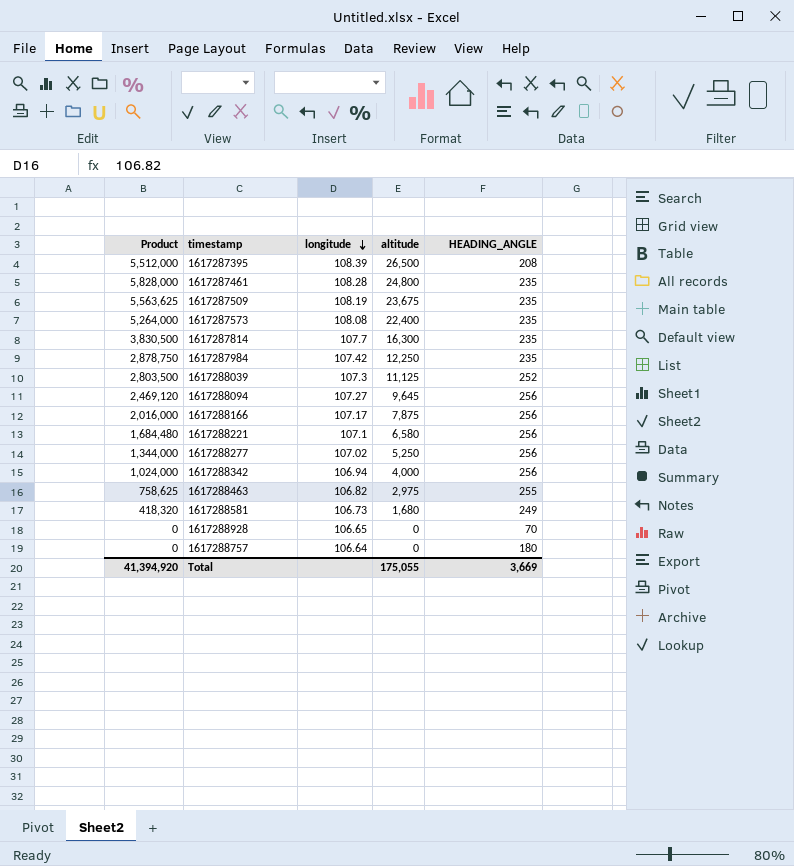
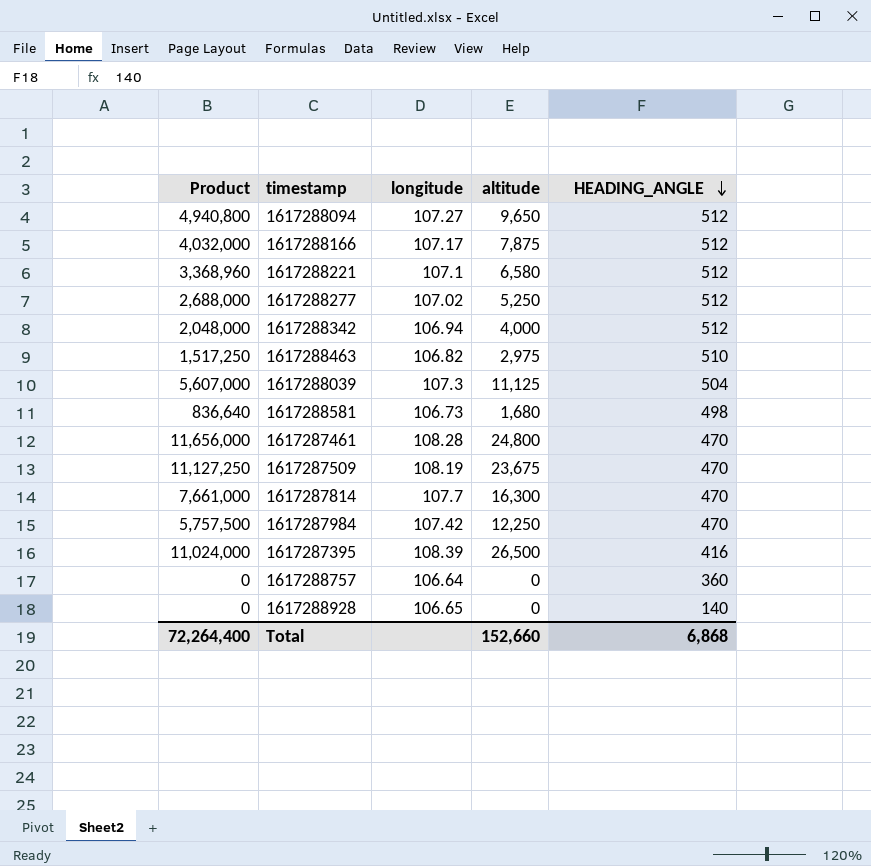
row order: longitude descending -> HEADING_ANGLE descending
row 1617287573: 5,264,000 | 108.08 | 22,400 | 235 -> none
1617288094 | Product: 2,469,120 -> 4,940,800
1617288094 | altitude: 9,645 -> 9,650
1617288094 | HEADING_ANGLE: 256 -> 512
1617288166 | Product: 2,016,000 -> 4,032,000
1617288166 | HEADING_ANGLE: 256 -> 512
1617288221 | Product: 1,684,480 -> 3,368,960
1617288221 | HEADING_ANGLE: 256 -> 512
1617288277 | Product: 1,344,000 -> 2,688,000
1617288277 | HEADING_ANGLE: 256 -> 512
1617288342 | Product: 1,024,000 -> 2,048,000
1617288342 | HEADING_ANGLE: 256 -> 512
1617288463 | Product: 758,625 -> 1,517,250
1617288463 | HEADING_ANGLE: 255 -> 510
1617288039 | Product: 2,803,500 -> 5,607,000
1617288039 | HEADING_ANGLE: 252 -> 504
1617288581 | Product: 418,320 -> 836,640
1617288581 | HEADING_ANGLE: 249 -> 498
1617287461 | Product: 5,828,000 -> 11,656,000
1617287461 | HEADING_ANGLE: 235 -> 470
1617287509 | Product: 5,563,625 -> 11,127,250
1617287509 | HEADING_ANGLE: 235 -> 470
1617287814 | Product: 3,830,500 -> 7,661,000
1617287814 | HEADING_ANGLE: 235 -> 470
1617287984 | Product: 2,878,750 -> 5,757,500
1617287984 | HEADING_ANGLE: 235 -> 470
1617287395 | Product: 5,512,000 -> 11,024,000
1617287395 | HEADING_ANGLE: 208 -> 416
1617288757 | HEADING_ANGLE: 180 -> 360
1617288928 | HEADING_ANGLE: 70 -> 140
Total | Product: 41,394,920 -> 72,264,400
Total | altitude: 175,055 -> 152,660
Total | HEADING_ANGLE: 3,669 -> 6,868

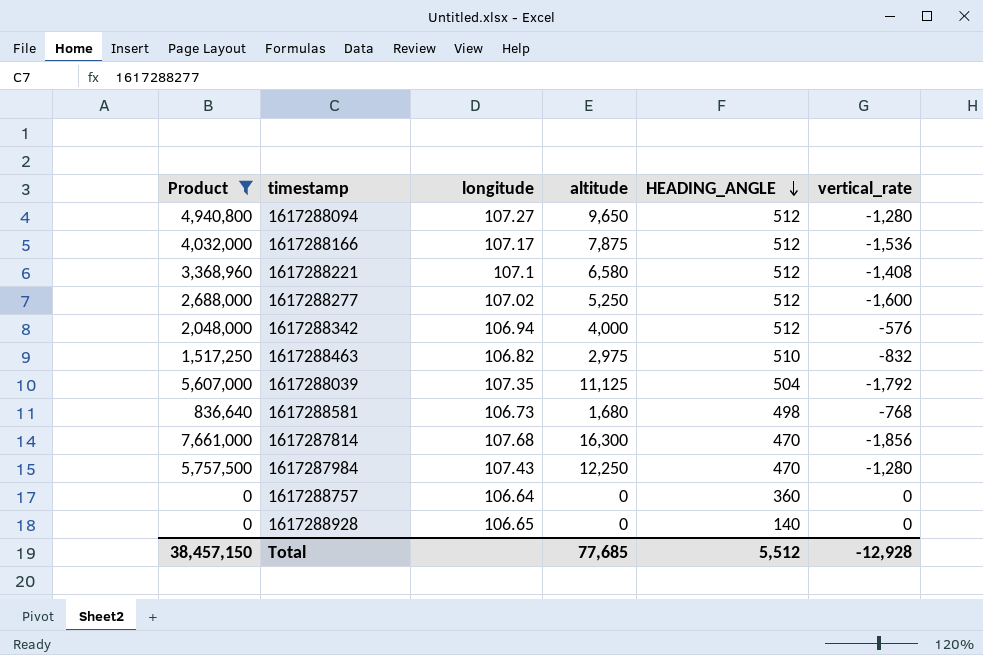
filter: none -> Product <= 7,661,000
column vertical_rate | position: none -> 6
1617288039 | longitude: 107.3 -> 107.35
1617287814 | longitude: 107.7 -> 107.68
1617287984 | longitude: 107.42 -> 107.43
Total | Product: 72,264,400 -> 38,457,150
Total | altitude: 152,660 -> 77,685
Total | HEADING_ANGLE: 6,868 -> 5,512

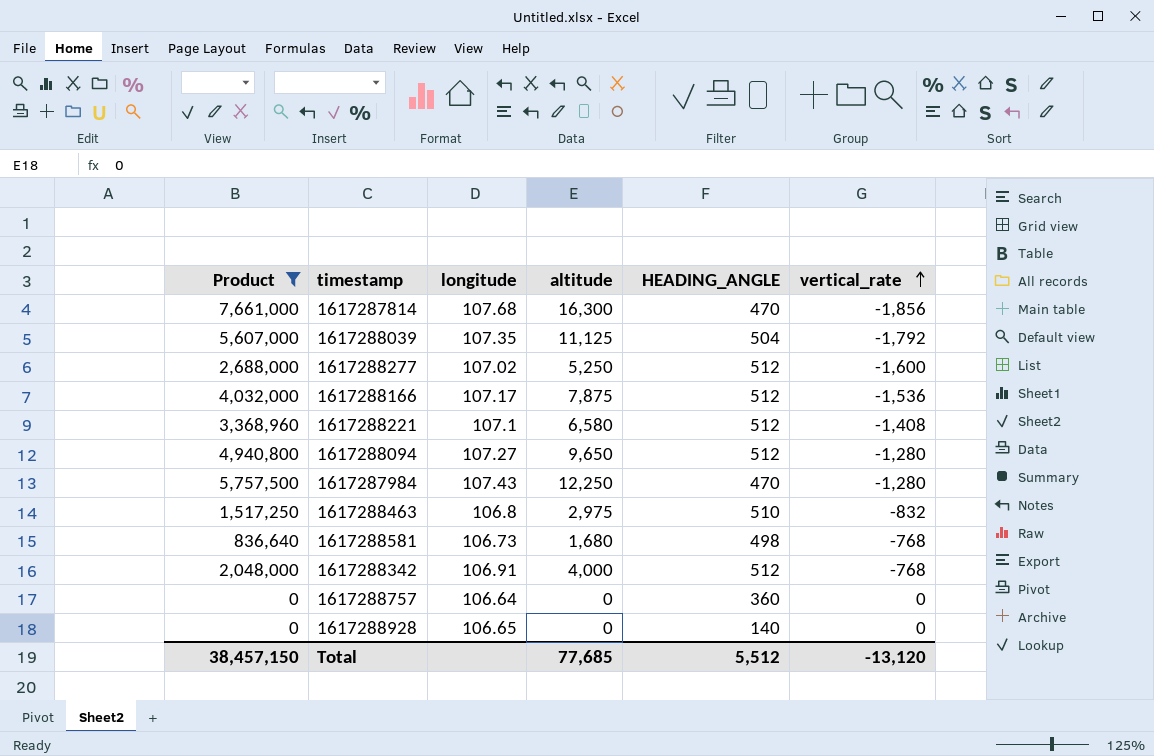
row order: HEADING_ANGLE descending -> vertical_rate ascending
1617288463 | longitude: 106.82 -> 106.8
1617288342 | longitude: 106.94 -> 106.91
1617288342 | vertical_rate: -576 -> -768
Total | vertical_rate: -12,928 -> -13,120

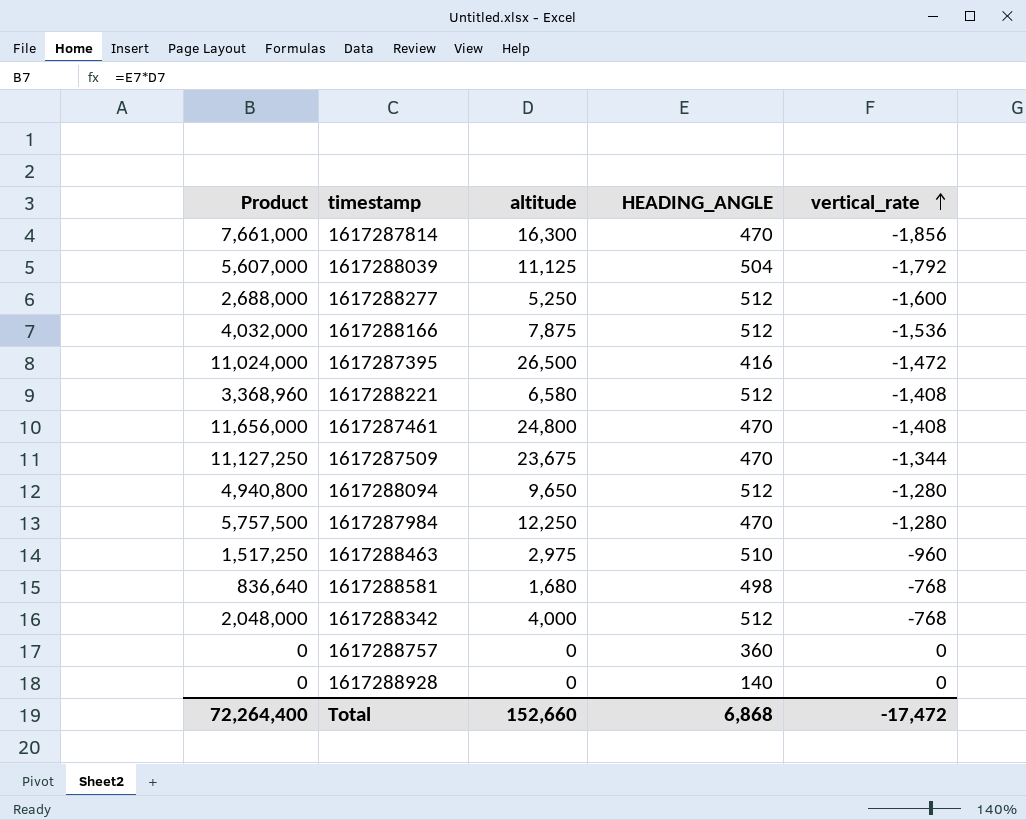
filter: Product <= 7,661,000 -> none
column longitude | position: 3 -> none
1617288463 | vertical_rate: -832 -> -960
Total | Product: 38,457,150 -> 72,264,400
Total | altitude: 77,685 -> 152,660
Total | HEADING_ANGLE: 5,512 -> 6,868
Total | vertical_rate: -13,120 -> -17,472

